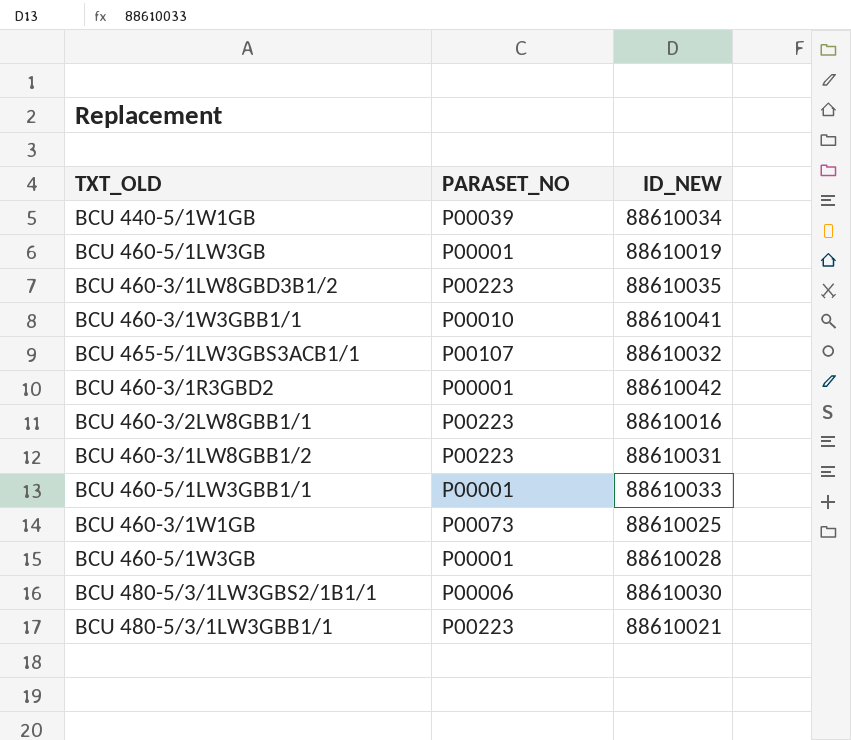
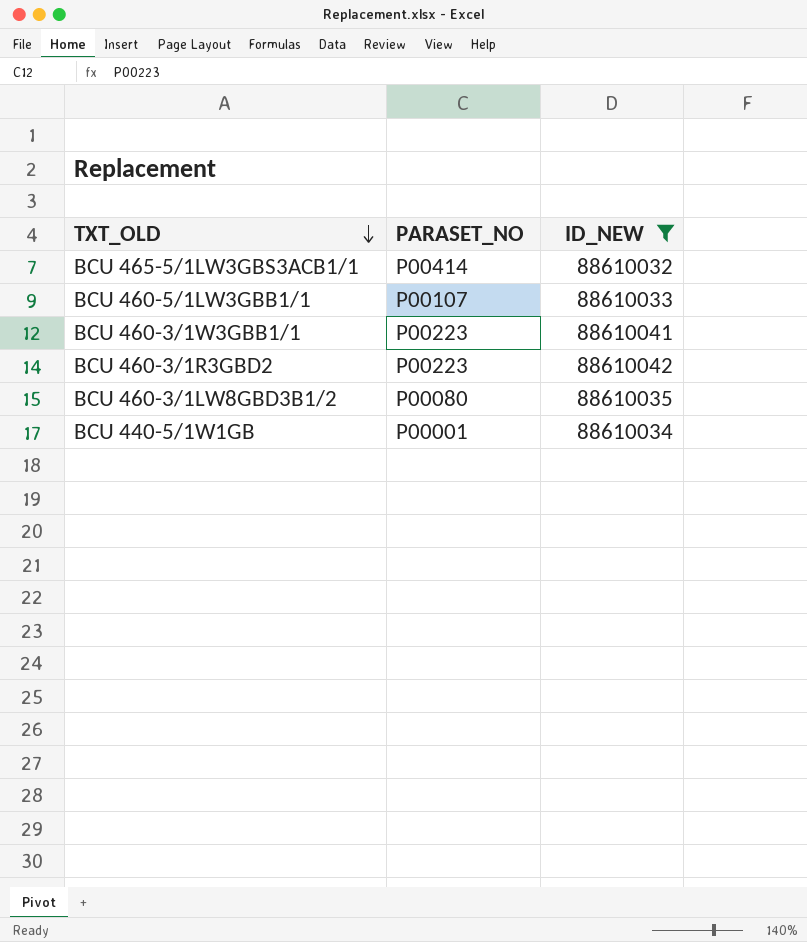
filter: none -> ID_NEW >= 88610032
row order: none -> TXT_OLD descending
BCU 465-5/1LW3GBS3ACB1/1 | PARASET_NO: P00107 -> P00414
BCU 460-5/1LW3GBB1/1 | PARASET_NO: P00001 -> P00107
BCU 460-3/1W3GBB1/1 | PARASET_NO: P00010 -> P00223
BCU 460-3/1R3GBD2 | PARASET_NO: P00001 -> P00223
BCU 460-3/1LW8GBD3B1/2 | PARASET_NO: P00223 -> P00080
BCU 440-5/1W1GB | PARASET_NO: P00039 -> P00001

